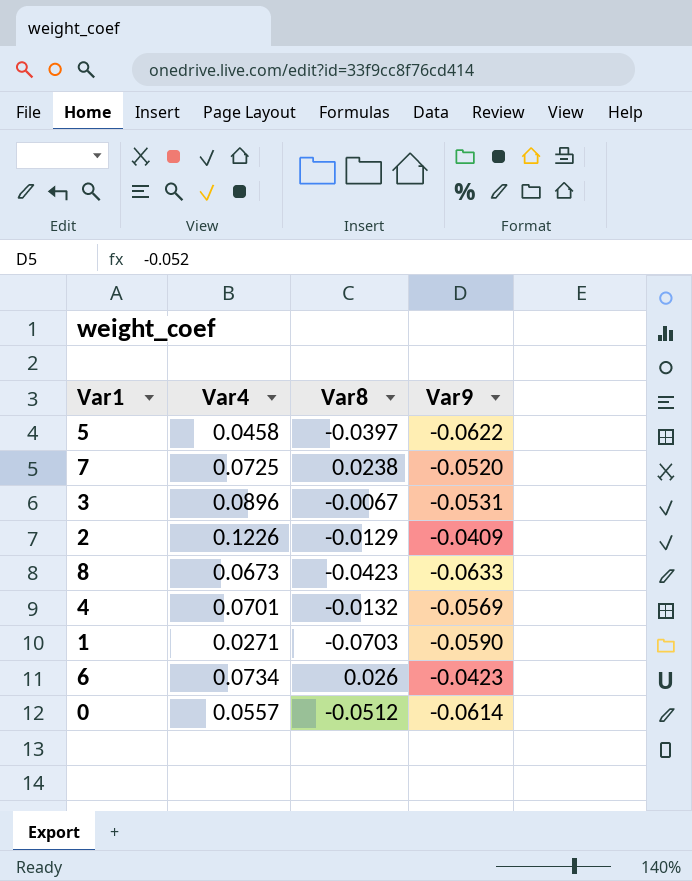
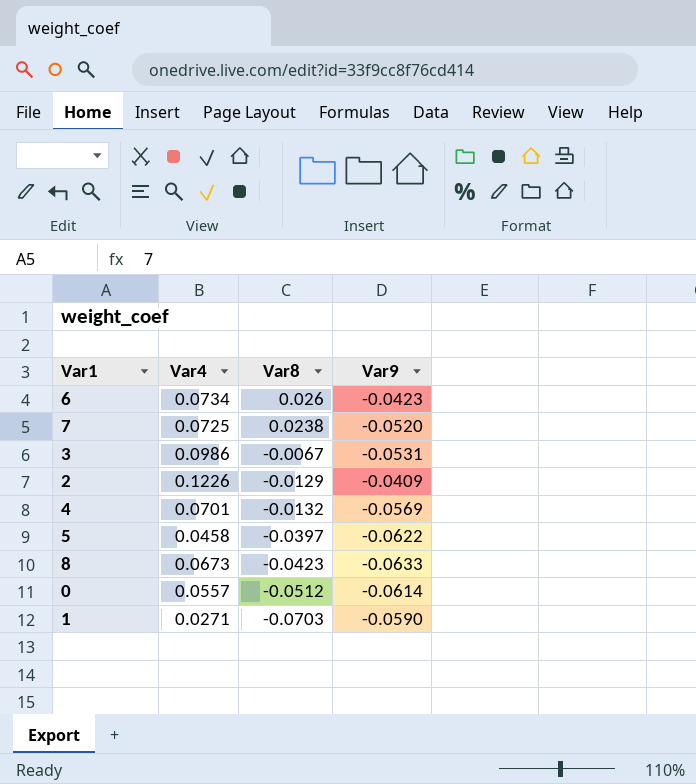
row order: none -> Var8 descending
3 | Var4: 0.0896 -> 0.0986

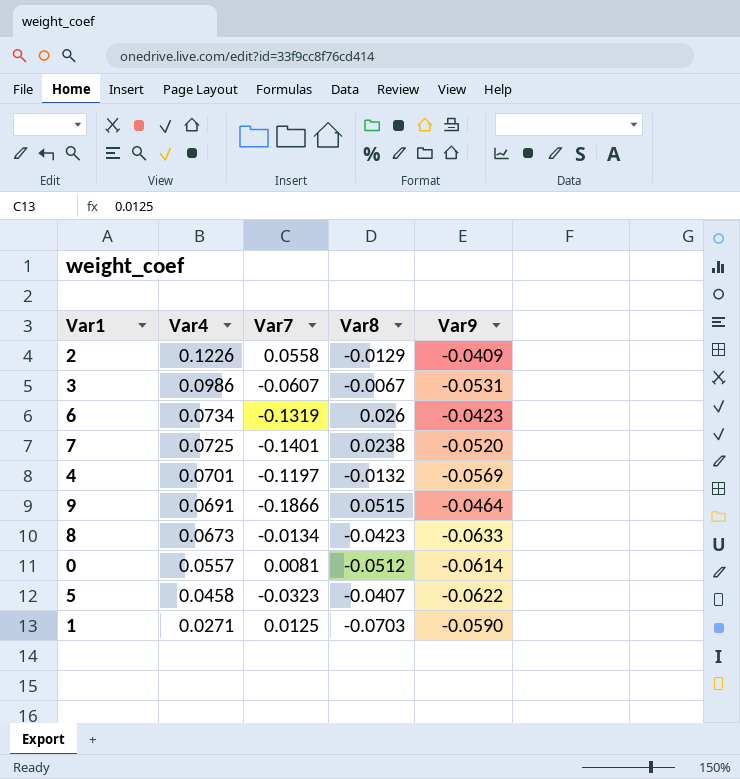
row order: Var8 descending -> Var4 descending
column Var7 | position: none -> 3
row 9: none -> 0.0691 | -0.1866 | 0.0515 | -0.0464
5 | Var8: -0.0397 -> -0.0407

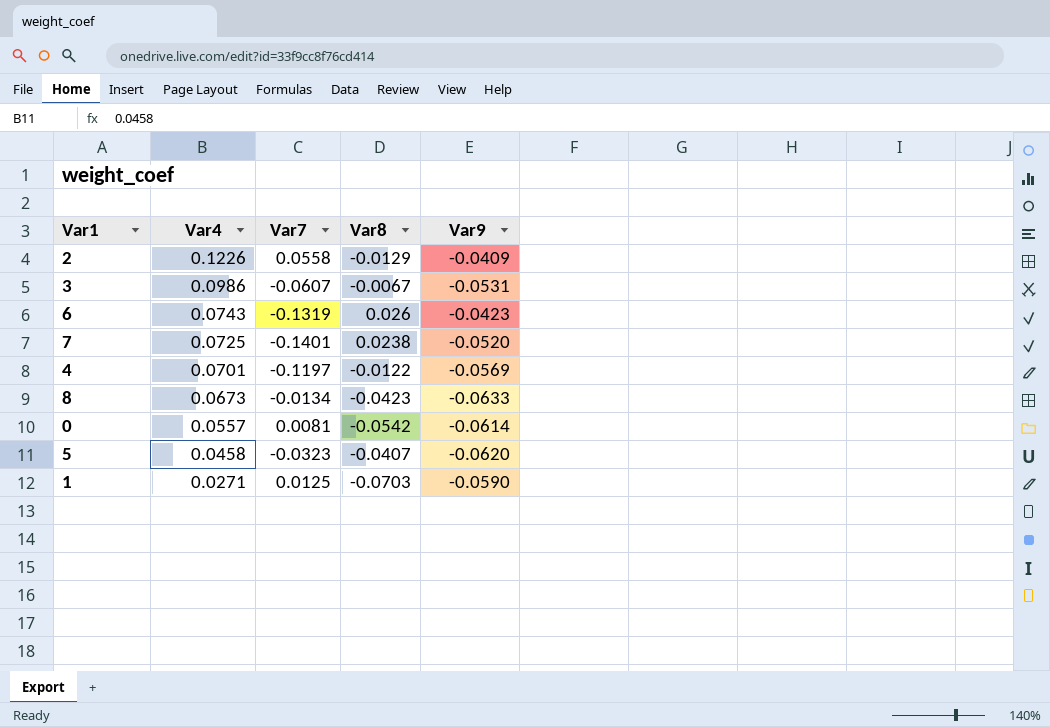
row 9: 0.0691 | -0.1866 | 0.0515 | -0.0464 -> none
6 | Var4: 0.0734 -> 0.0743
4 | Var8: -0.0132 -> -0.0122
0 | Var8: -0.0512 -> -0.0542
5 | Var9: -0.0622 -> -0.0620

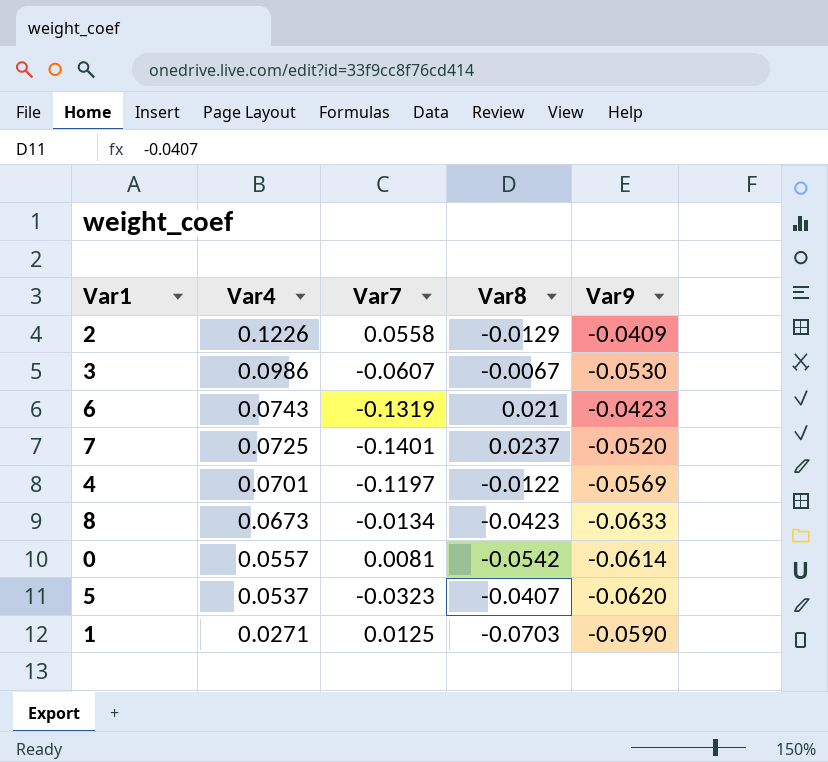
3 | Var9: -0.0531 -> -0.0530
6 | Var8: 0.026 -> 0.021
7 | Var8: 0.0238 -> 0.0237
5 | Var4: 0.0458 -> 0.0537

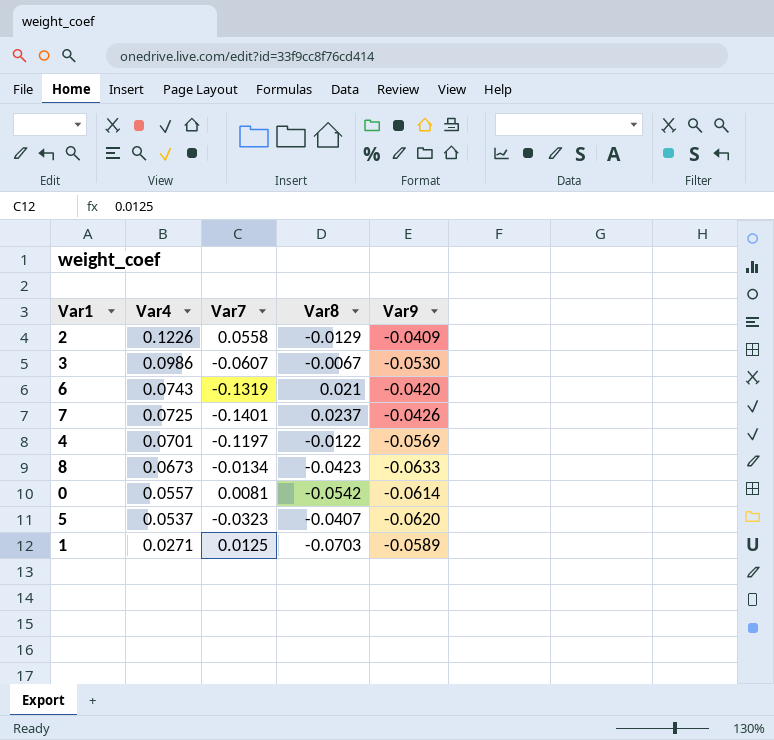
6 | Var9: -0.0423 -> -0.0420
7 | Var9: -0.0520 -> -0.0426
1 | Var9: -0.0590 -> -0.0589

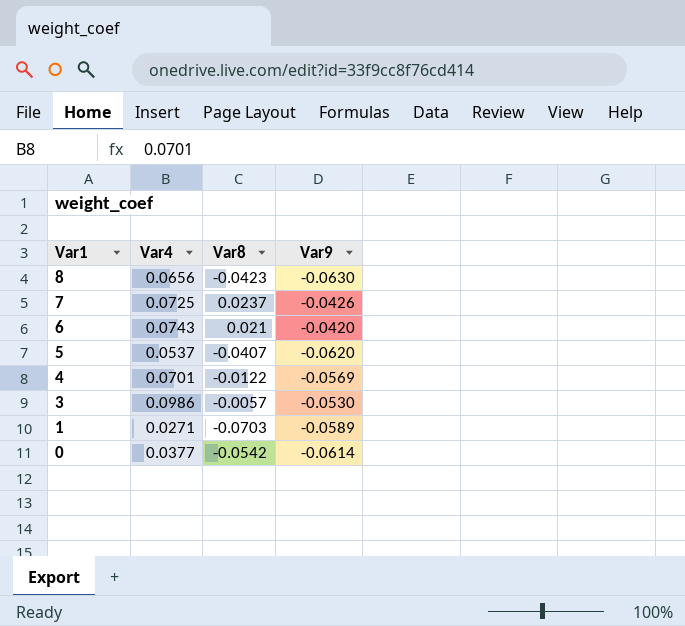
row order: Var4 descending -> Var1 descending
column Var7 | position: 3 -> none
row 2: 0.1226 | 0.0558 | -0.0129 | -0.0409 -> none
8 | Var4: 0.0673 -> 0.0656
8 | Var9: -0.0633 -> -0.0630
3 | Var8: -0.0067 -> -0.0057
0 | Var4: 0.0557 -> 0.0377

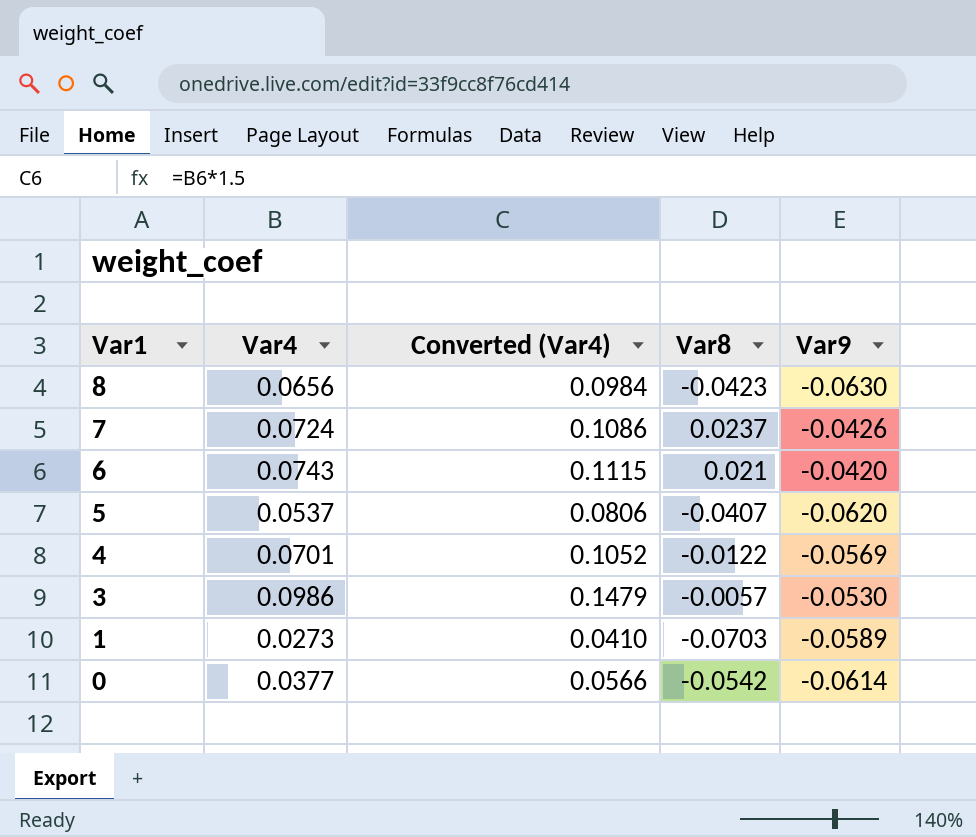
column Converted (Var4) | formula: none -> [Var4] * 1.5
7 | Var4: 0.0725 -> 0.0724
1 | Var4: 0.0271 -> 0.0273

